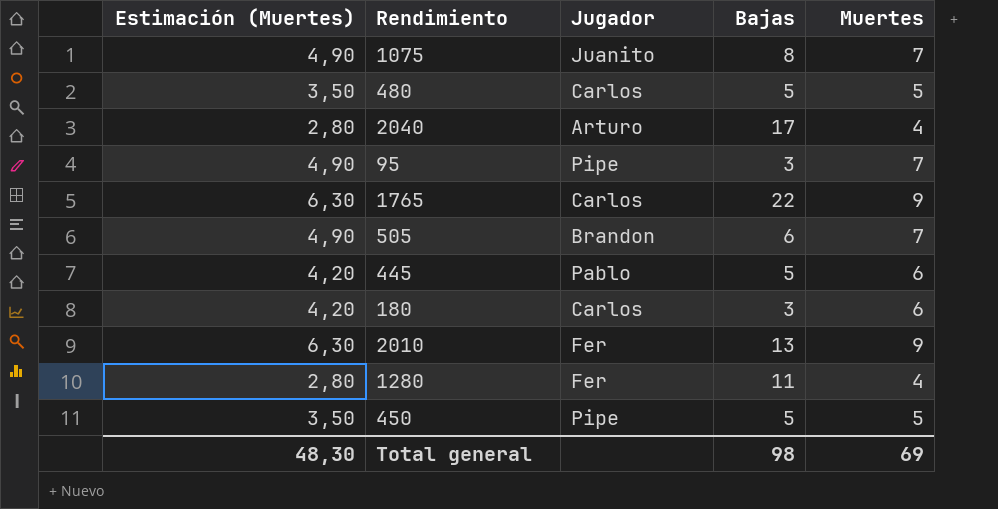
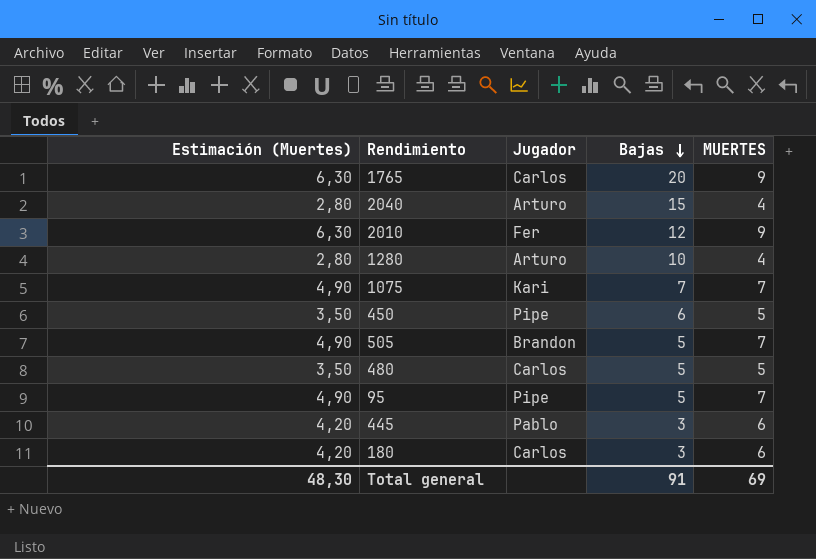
row order: none -> Bajas descending
column name: Muertes -> MUERTES
1765 | Bajas: 22 -> 20
2040 | Bajas: 17 -> 15
2010 | Bajas: 13 -> 12
1280 | Jugador: Fer -> Arturo
1280 | Bajas: 11 -> 10
1075 | Jugador: Juanito -> Kari
1075 | Bajas: 8 -> 7
450 | Bajas: 5 -> 6
505 | Bajas: 6 -> 5
95 | Bajas: 3 -> 5
445 | Bajas: 5 -> 3
Total general | Bajas: 98 -> 91

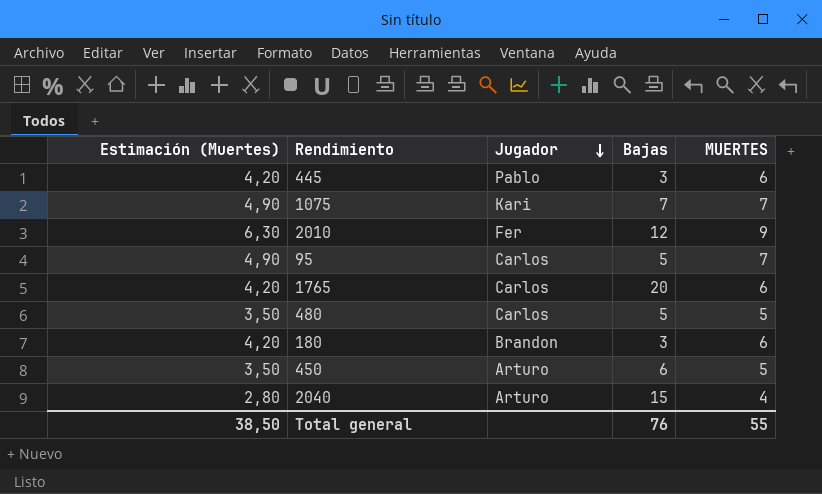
row order: Bajas descending -> Jugador descending
row 1280: 2,80 | Arturo | 10 | 4 -> none
row 505: 4,90 | Brandon | 5 | 7 -> none
95 | Jugador: Pipe -> Carlos
1765 | Estimación (Muertes): 6,30 -> 4,20
1765 | MUERTES: 9 -> 6
180 | Jugador: Carlos -> Brandon
450 | Jugador: Pipe -> Arturo
Total general | Estimación (Muertes): 48,30 -> 38,50
Total general | Bajas: 91 -> 76
Total general | MUERTES: 69 -> 55

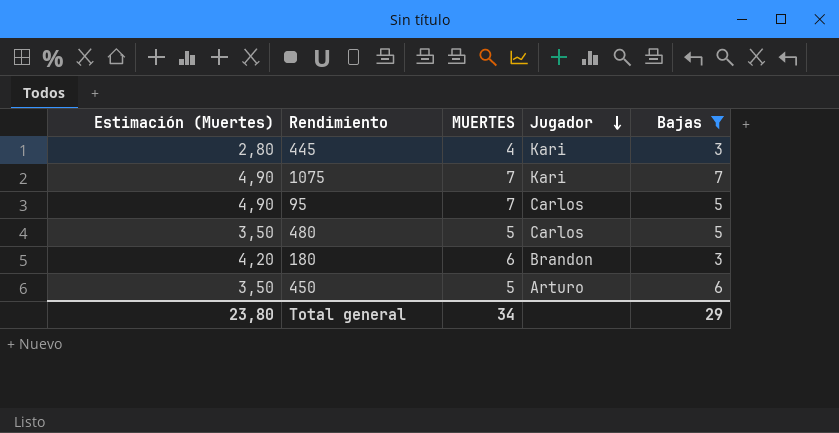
filter: none -> Bajas <= 7
column MUERTES | position: 5 -> 3
445 | Estimación (Muertes): 4,20 -> 2,80
445 | MUERTES: 6 -> 4
445 | Jugador: Pablo -> Kari
Total general | Estimación (Muertes): 38,50 -> 23,80
Total general | MUERTES: 55 -> 34
Total general | Bajas: 76 -> 29

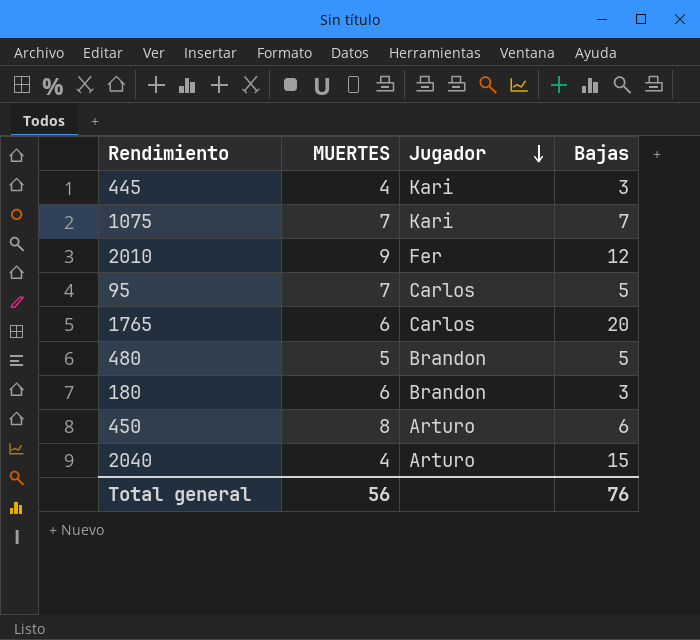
filter: Bajas <= 7 -> none
column Estimación (Muertes) | formula: [MUERTES] * 0,7 -> none
480 | Jugador: Carlos -> Brandon
450 | MUERTES: 5 -> 8
Total general | MUERTES: 34 -> 56
Total general | Bajas: 29 -> 76

